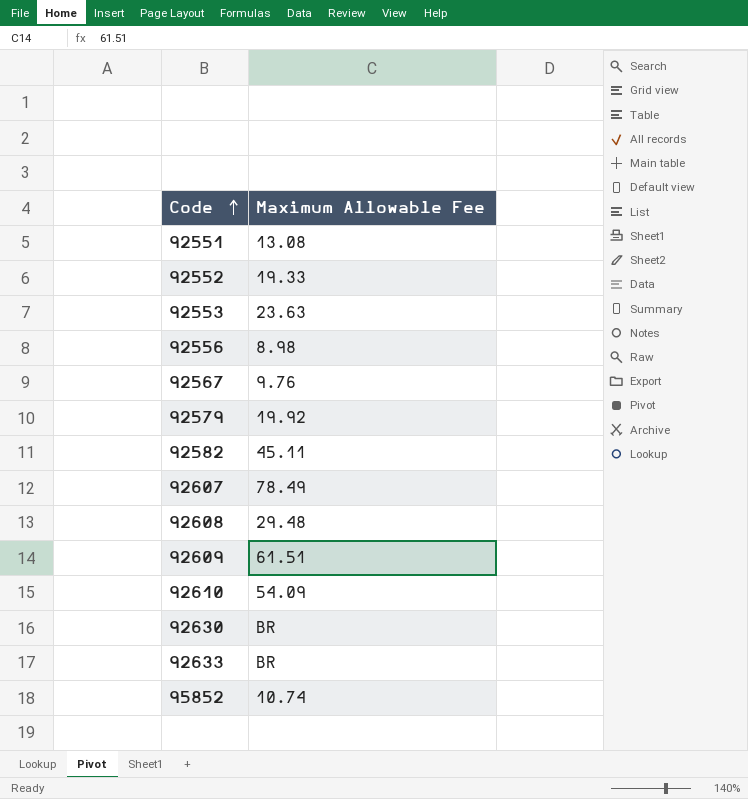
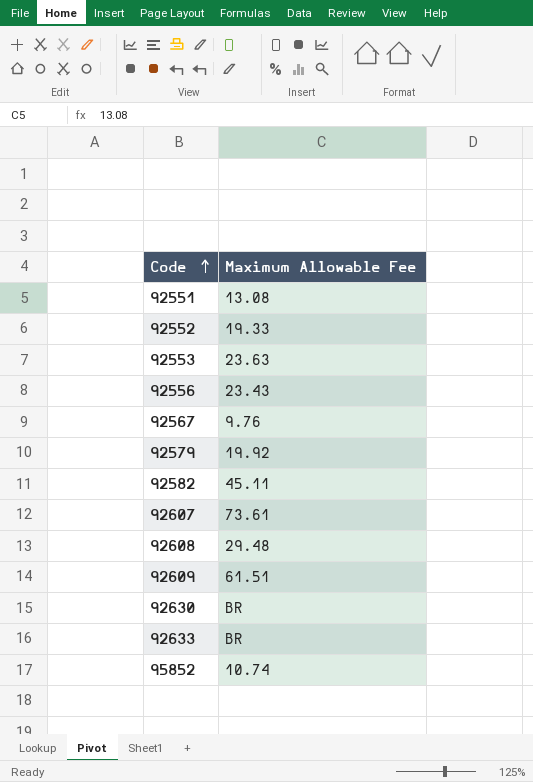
row 92610: 54.09 -> none
92556 | Maximum Allowable Fee: 8.98 -> 23.43
92607 | Maximum Allowable Fee: 78.49 -> 73.61

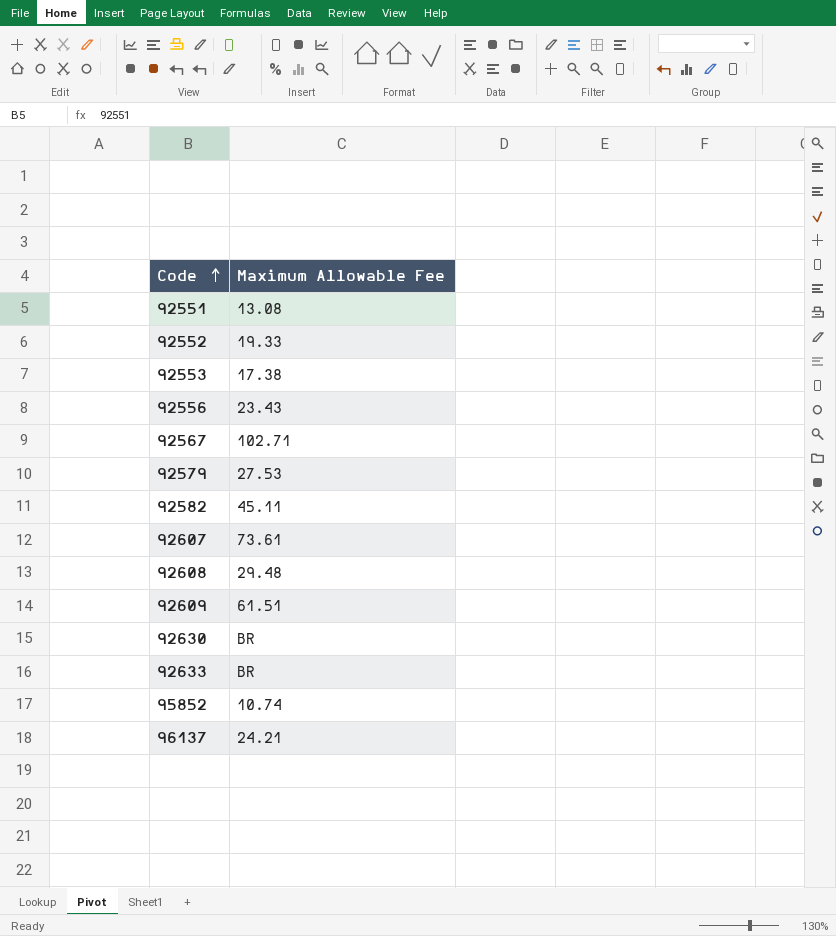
92553 | Maximum Allowable Fee: 23.63 -> 17.38
92567 | Maximum Allowable Fee: 9.76 -> 102.71
92579 | Maximum Allowable Fee: 19.92 -> 27.53
row 96137: none -> 24.21

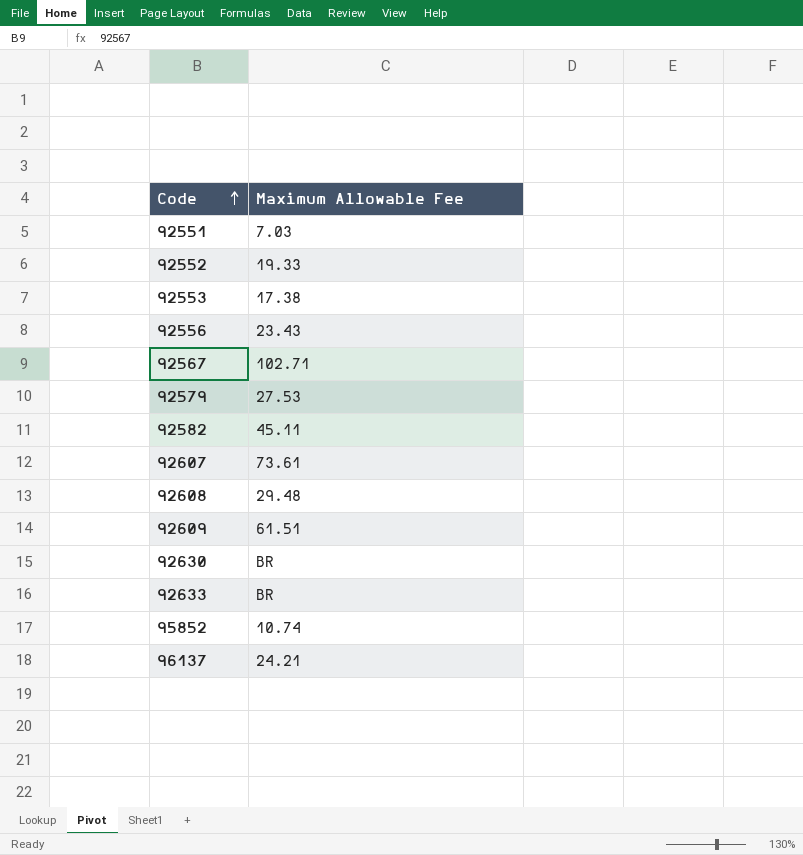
92551 | Maximum Allowable Fee: 13.08 -> 7.03

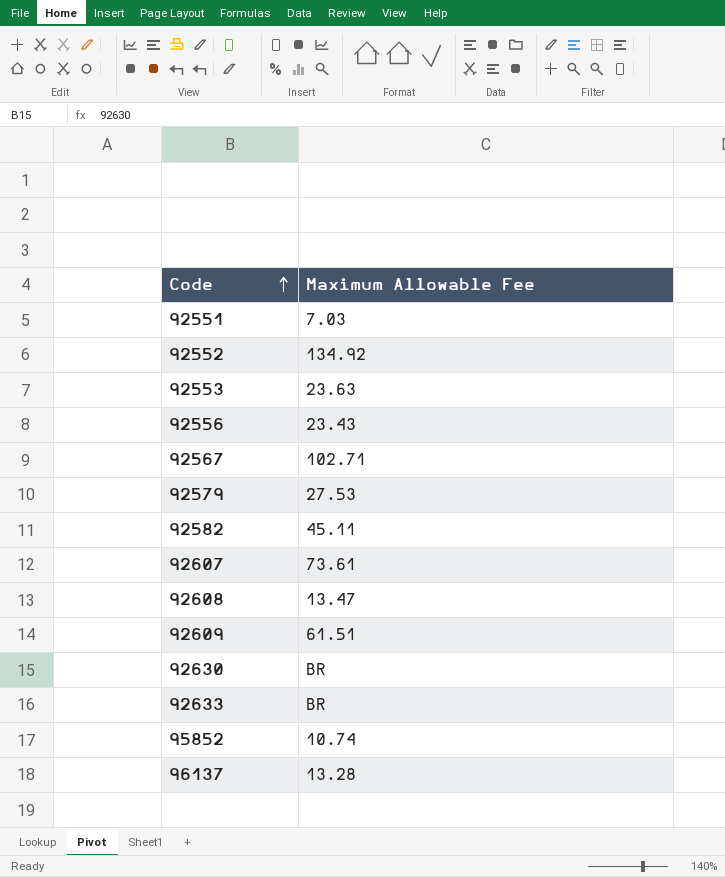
92552 | Maximum Allowable Fee: 19.33 -> 134.92
92553 | Maximum Allowable Fee: 17.38 -> 23.63
92608 | Maximum Allowable Fee: 29.48 -> 13.47
96137 | Maximum Allowable Fee: 24.21 -> 13.28

